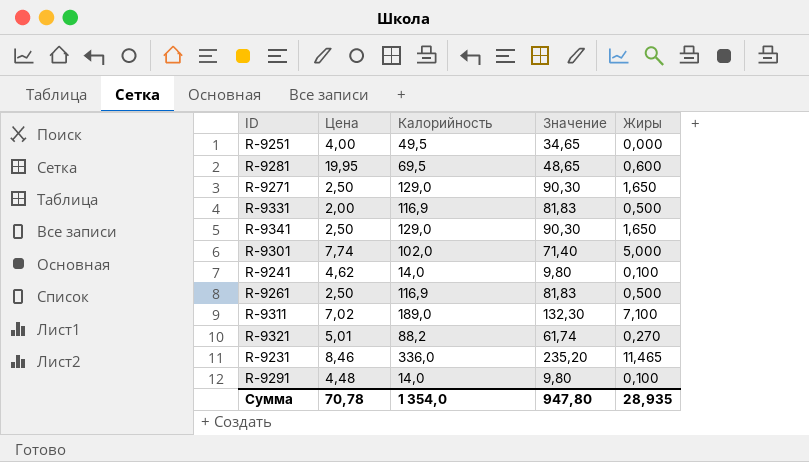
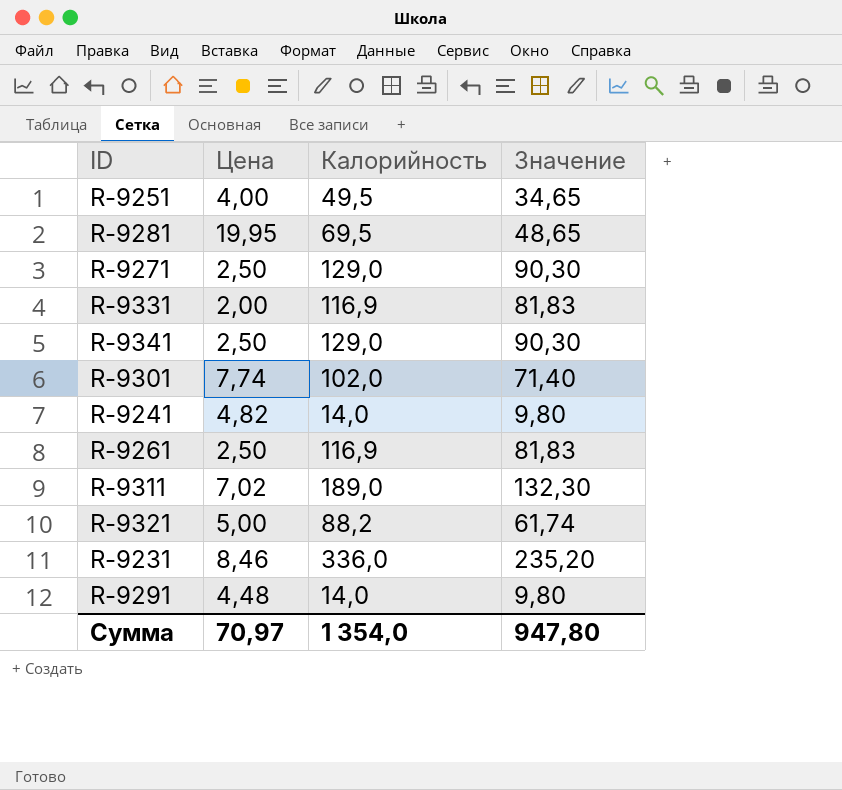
column Жиры | position: 5 -> none
R-9241 | Цена: 4,62 -> 4,82
R-9321 | Цена: 5,01 -> 5,00
Сумма | Цена: 70,78 -> 70,97

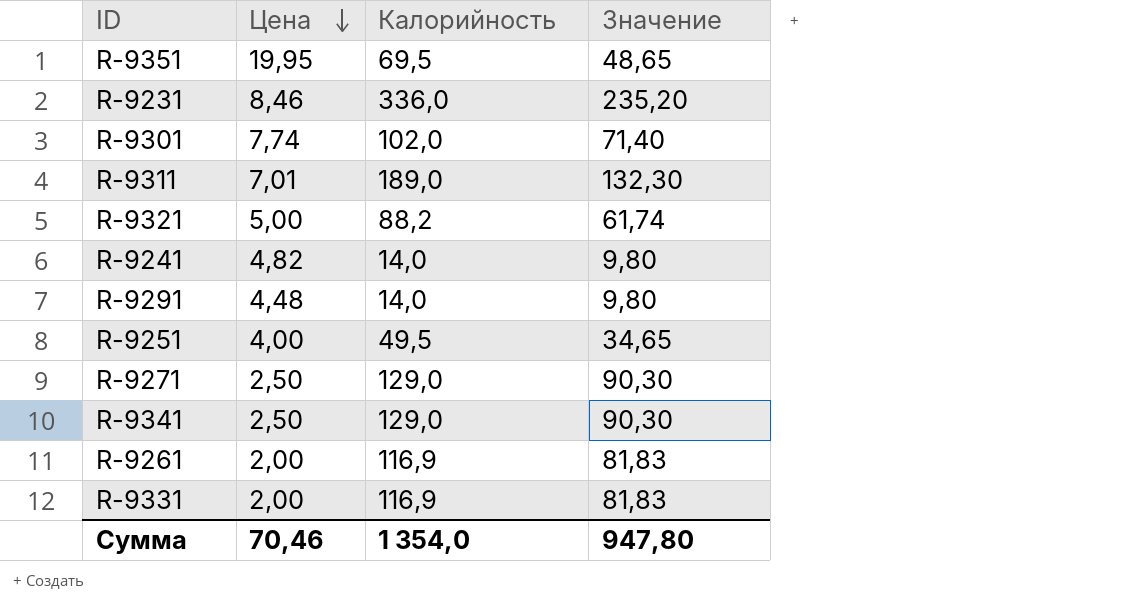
row order: none -> Цена descending
row R-9281: 19,95 | 69,5 | 48,65 -> none
row R-9351: none -> 19,95 | 69,5 | 48,65
R-9311 | Цена: 7,02 -> 7,01
R-9261 | Цена: 2,50 -> 2,00
Сумма | Цена: 70,97 -> 70,46

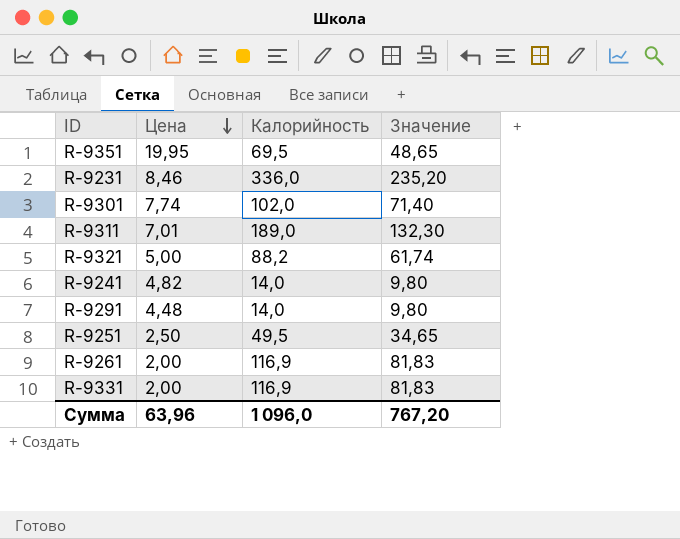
row R-9271: 2,50 | 129,0 | 90,30 -> none
row R-9341: 2,50 | 129,0 | 90,30 -> none
R-9251 | Цена: 4,00 -> 2,50
Сумма | Цена: 70,46 -> 63,96
Сумма | Калорийность: 1 354,0 -> 1 096,0
Сумма | Значение: 947,80 -> 767,20

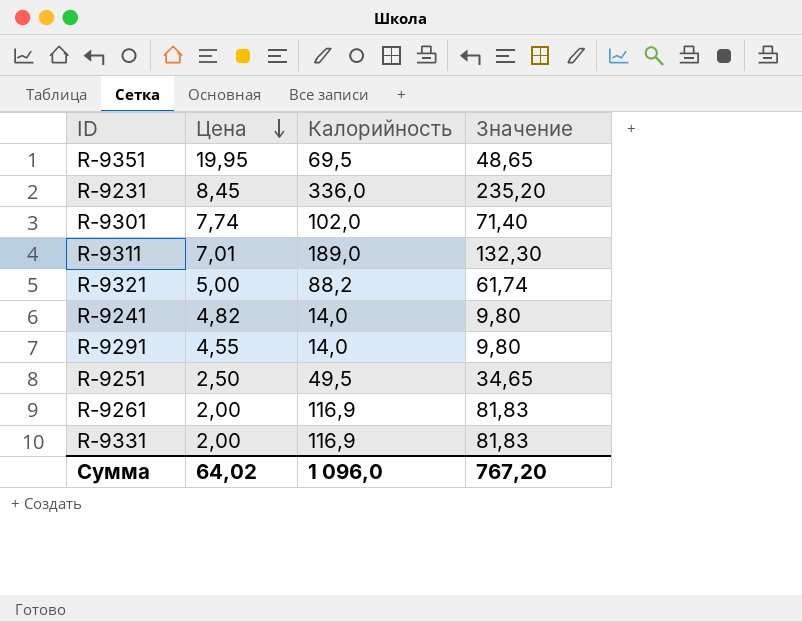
R-9231 | Цена: 8,46 -> 8,45
R-9291 | Цена: 4,48 -> 4,55
Сумма | Цена: 63,96 -> 64,02

